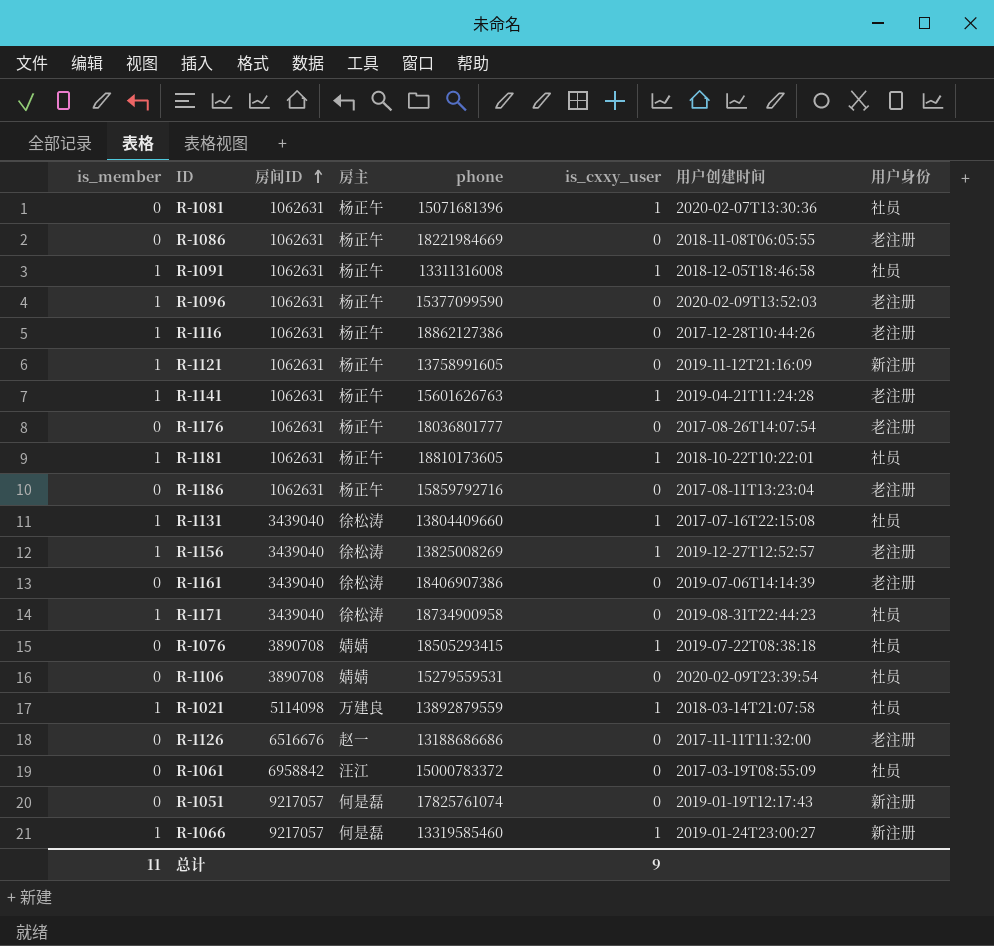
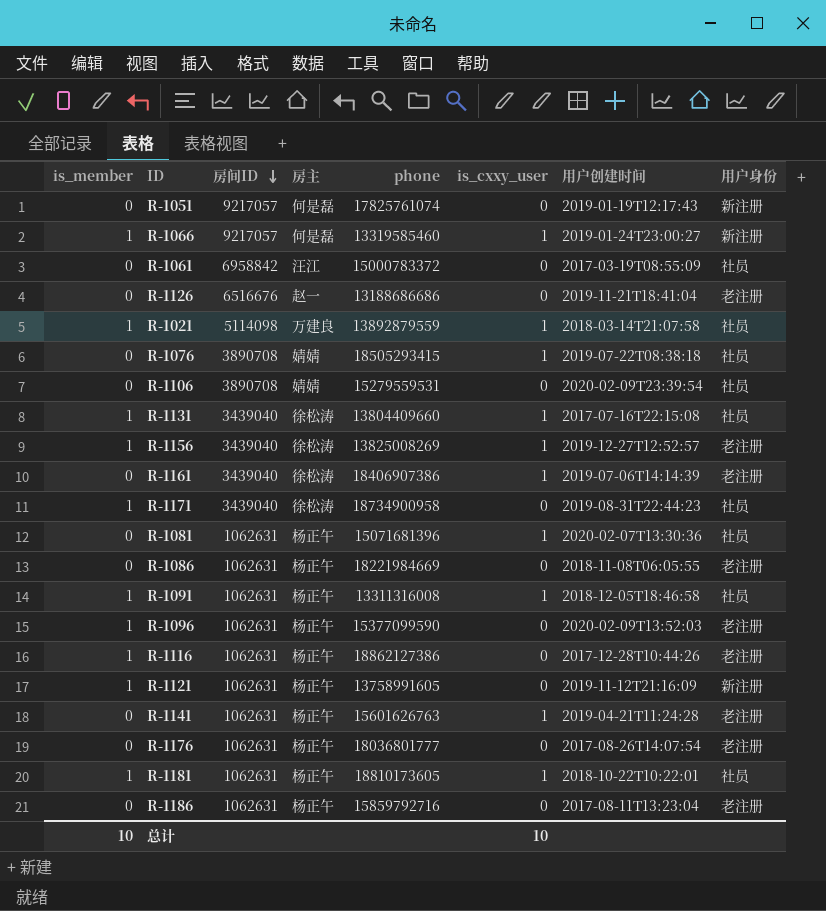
row order: 房间ID ascending -> 房间ID descending
R-1126 | 用户创建时间: 2017-11-11T11:32:00 -> 2019-11-21T18:41:04
R-1161 | is_cxxy_user: 0 -> 1
R-1141 | is_member: 1 -> 0
总计 | is_member: 11 -> 10
总计 | is_cxxy_user: 9 -> 10

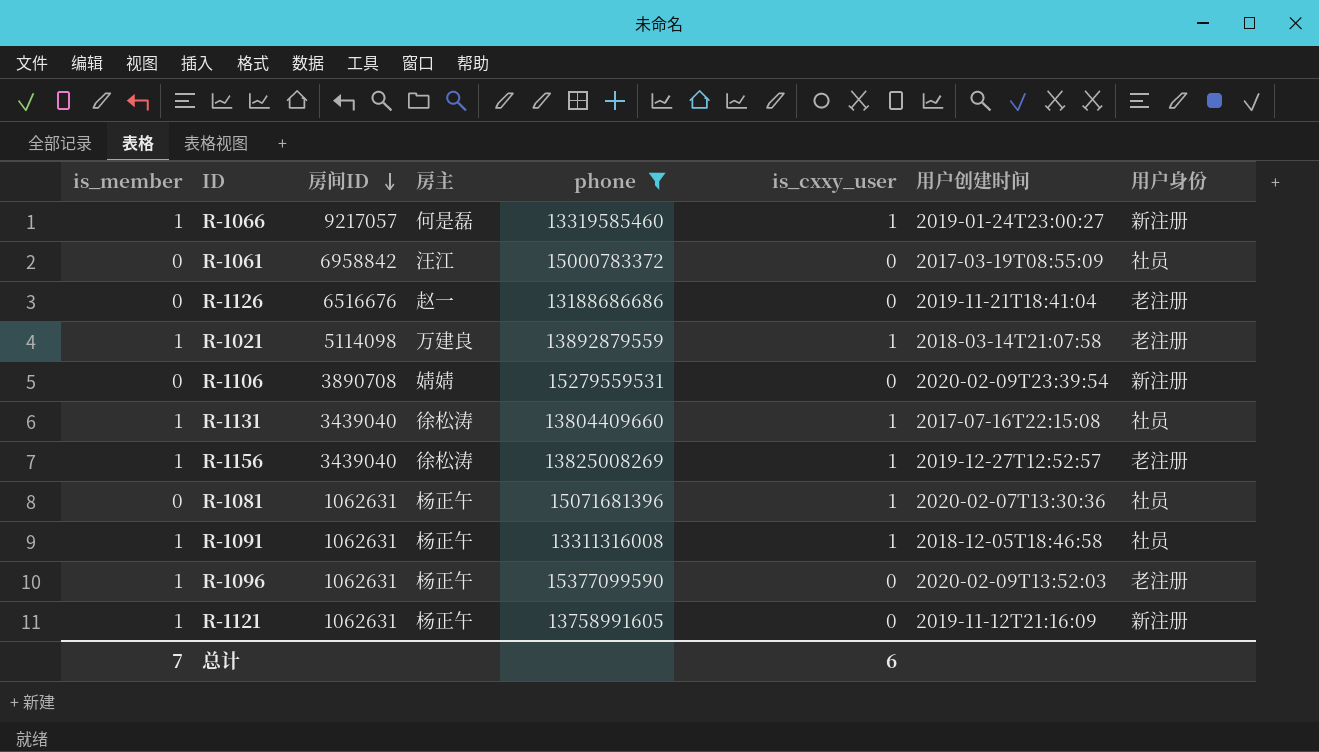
filter: none -> phone <= 15377099590
R-1021 | 用户身份: 社员 -> 老注册
R-1106 | 用户身份: 社员 -> 新注册
总计 | is_member: 10 -> 7
总计 | is_cxxy_user: 10 -> 6

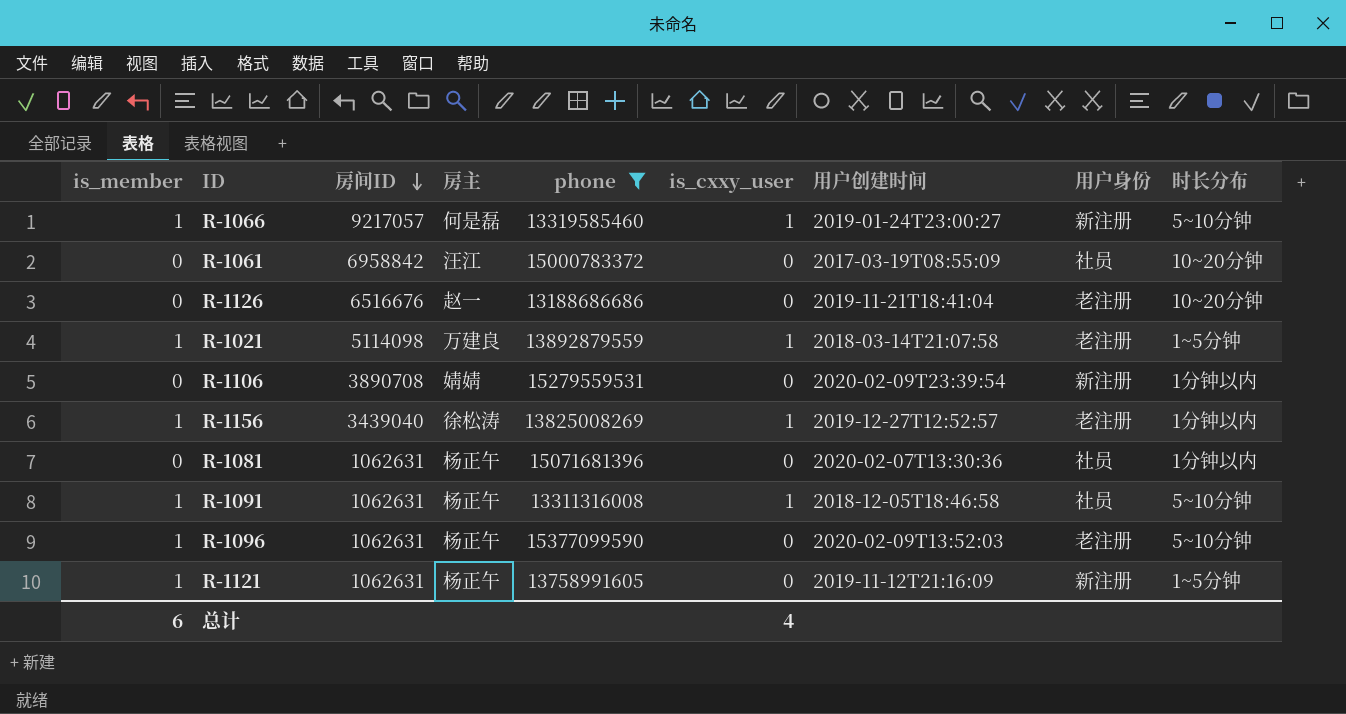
column 时长分布 | position: none -> 9
row R-1131: 1 | 3439040 | 徐松涛 | 13804409660 | 1 | 2017-07-16T22:15:08 | 社员 -> none
R-1081 | is_cxxy_user: 1 -> 0
总计 | is_member: 7 -> 6
总计 | is_cxxy_user: 6 -> 4

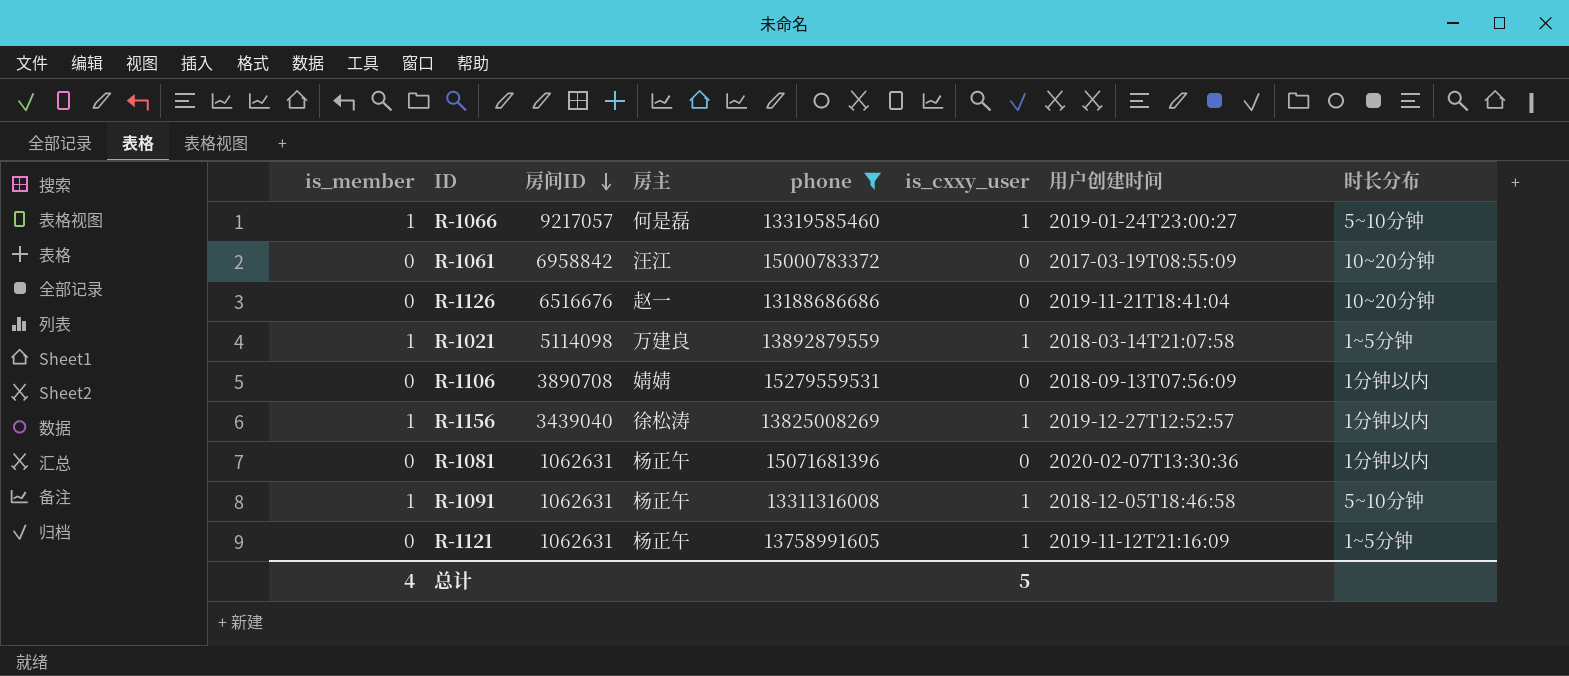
column 用户身份 | position: 8 -> none
row R-1096: 1 | 1062631 | 杨正午 | 15377099590 | 0 | 2020-02-09T13:52:03 | 老注册 | 5~10分钟 -> none
R-1106 | 用户创建时间: 2020-02-09T23:39:54 -> 2018-09-13T07:56:09
R-1121 | is_member: 1 -> 0
R-1121 | is_cxxy_user: 0 -> 1
总计 | is_member: 6 -> 4
总计 | is_cxxy_user: 4 -> 5

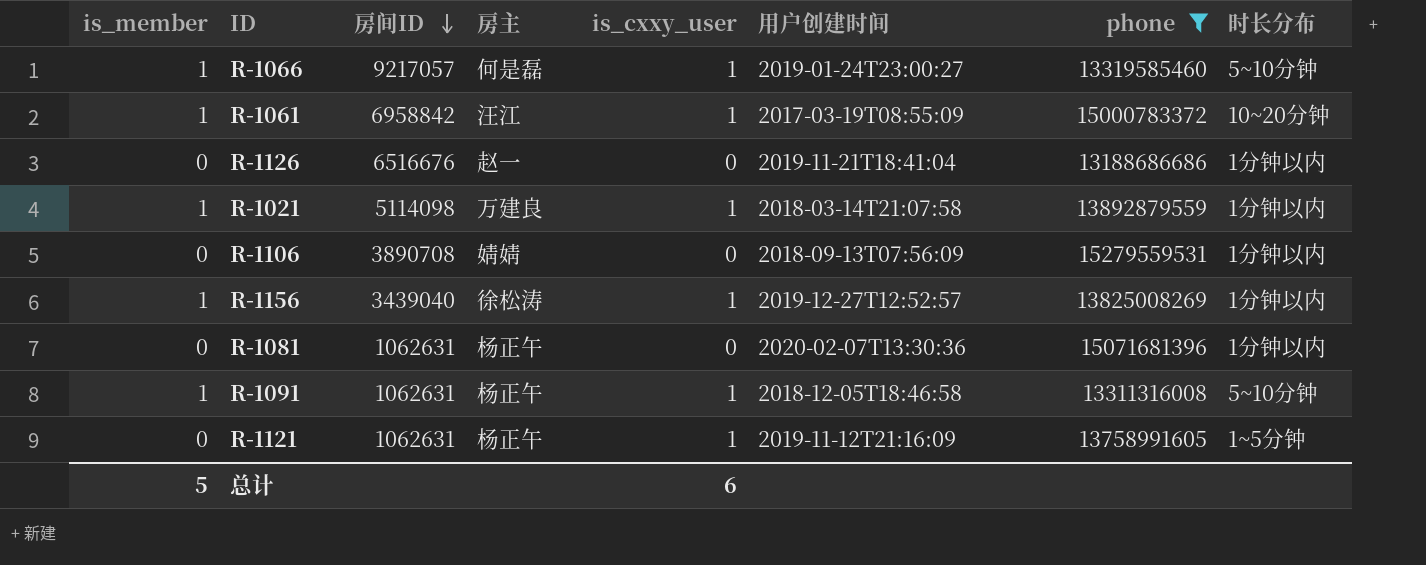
column phone | position: 5 -> 7
R-1061 | is_member: 0 -> 1
R-1061 | is_cxxy_user: 0 -> 1
R-1126 | 时长分布: 10~20分钟 -> 1分钟以内
R-1021 | 时长分布: 1~5分钟 -> 1分钟以内
总计 | is_member: 4 -> 5
总计 | is_cxxy_user: 5 -> 6

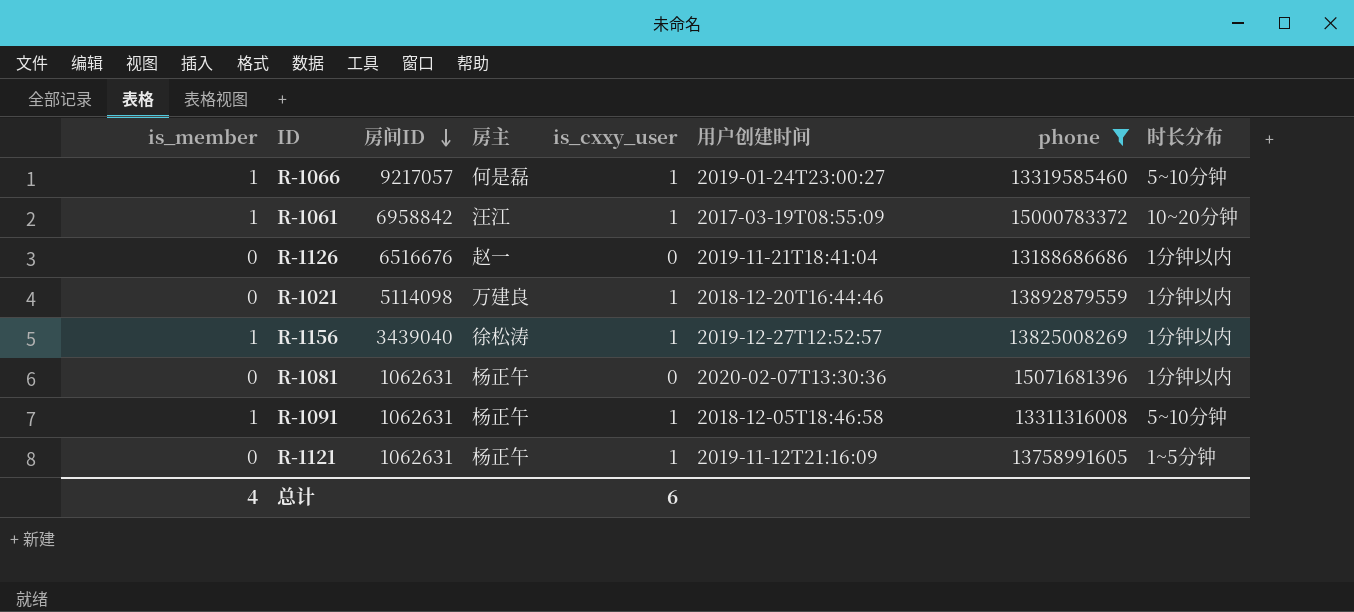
row R-1106: 0 | 3890708 | 婧婧 | 0 | 2018-09-13T07:56:09 | 15279559531 | 1分钟以内 -> none
R-1021 | is_member: 1 -> 0
R-1021 | 用户创建时间: 2018-03-14T21:07:58 -> 2018-12-20T16:44:46
总计 | is_member: 5 -> 4

